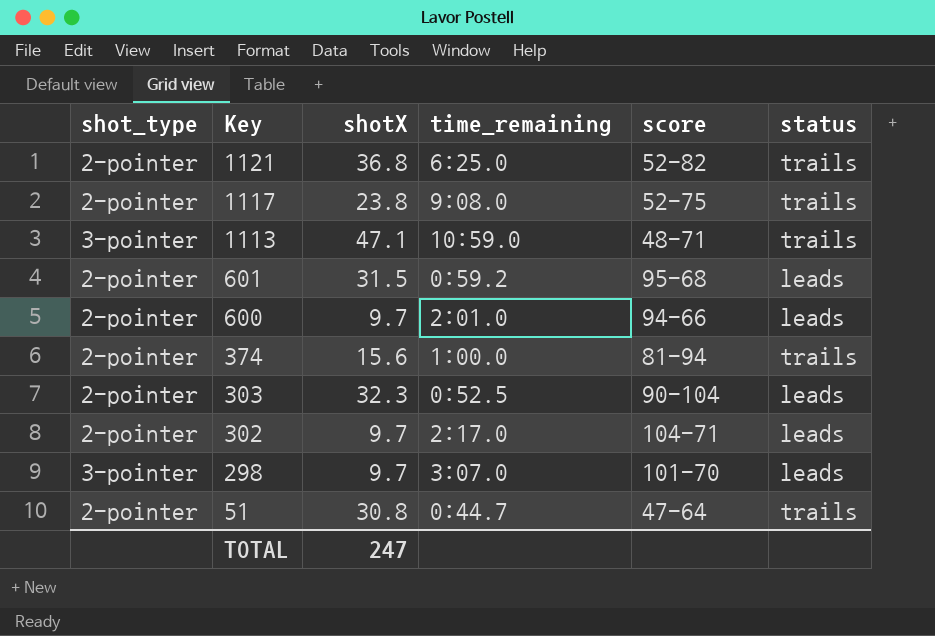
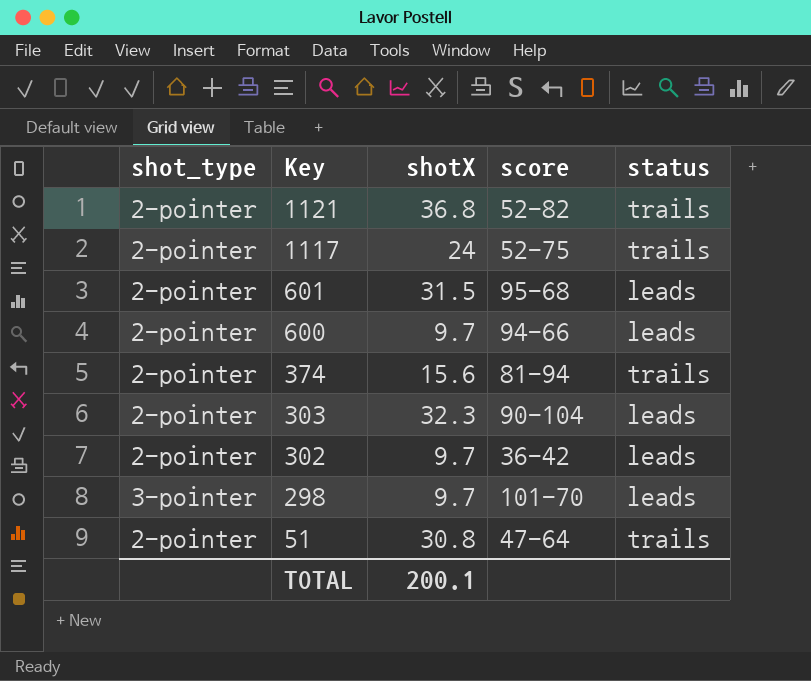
column time_remaining | position: 4 -> none
row 1113: 3-pointer | 47.1 | 10:59.0 | 48-71 | trails -> none
1117 | shotX: 23.8 -> 24
302 | score: 104-71 -> 36-42
TOTAL | shotX: 247 -> 200.1

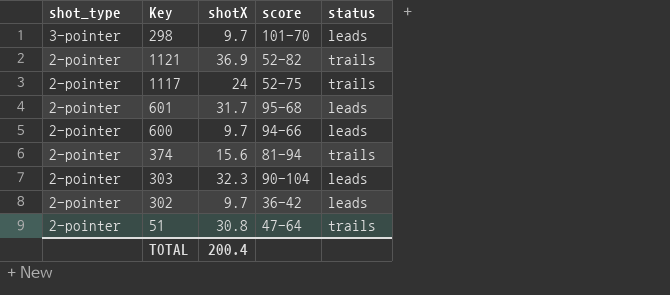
row order: Key descending -> shot_type descending
1121 | shotX: 36.8 -> 36.9
601 | shotX: 31.5 -> 31.7
TOTAL | shotX: 200.1 -> 200.4

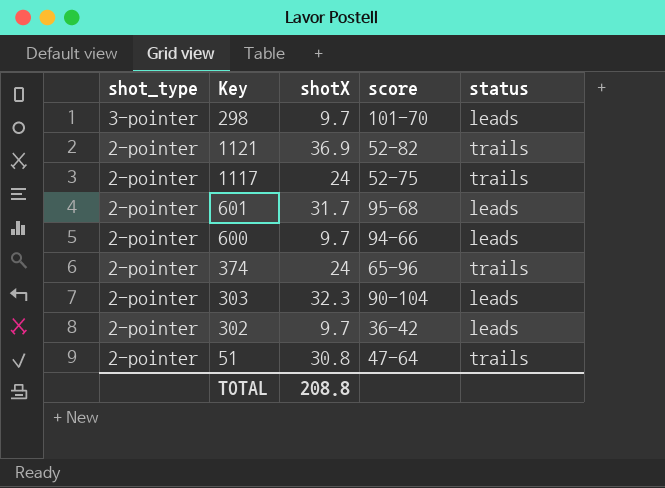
374 | shotX: 15.6 -> 24
374 | score: 81-94 -> 65-96
TOTAL | shotX: 200.4 -> 208.8

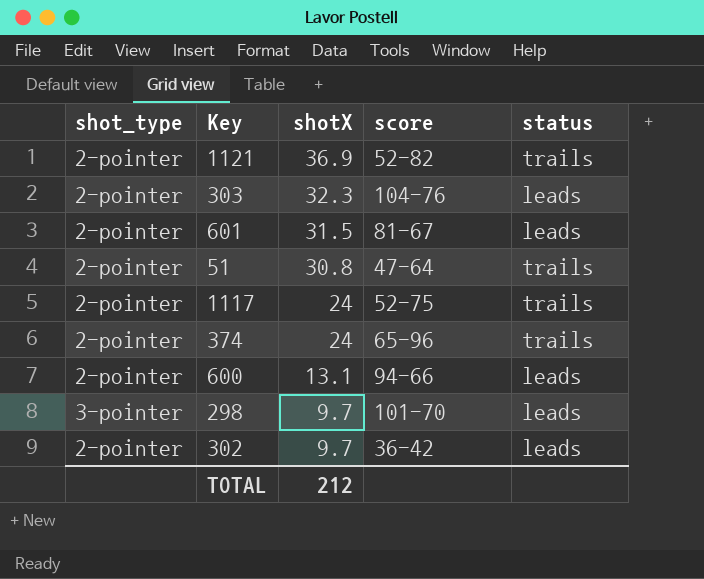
row order: shot_type descending -> shotX descending
303 | score: 90-104 -> 104-76
601 | shotX: 31.7 -> 31.5
601 | score: 95-68 -> 81-67
600 | shotX: 9.7 -> 13.1
TOTAL | shotX: 208.8 -> 212

